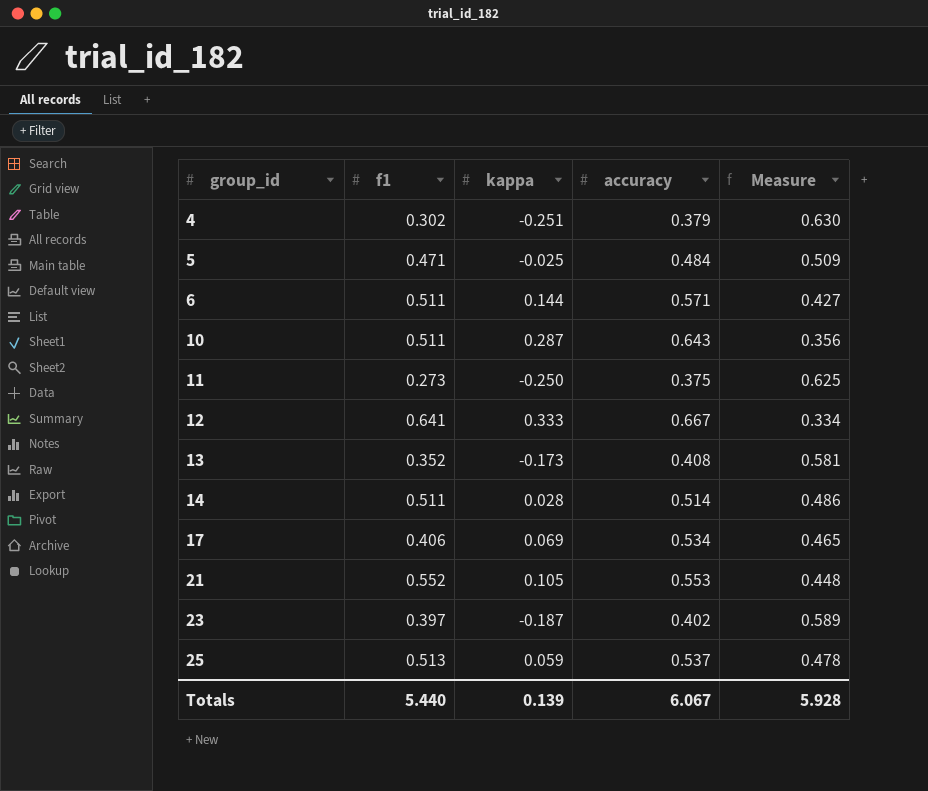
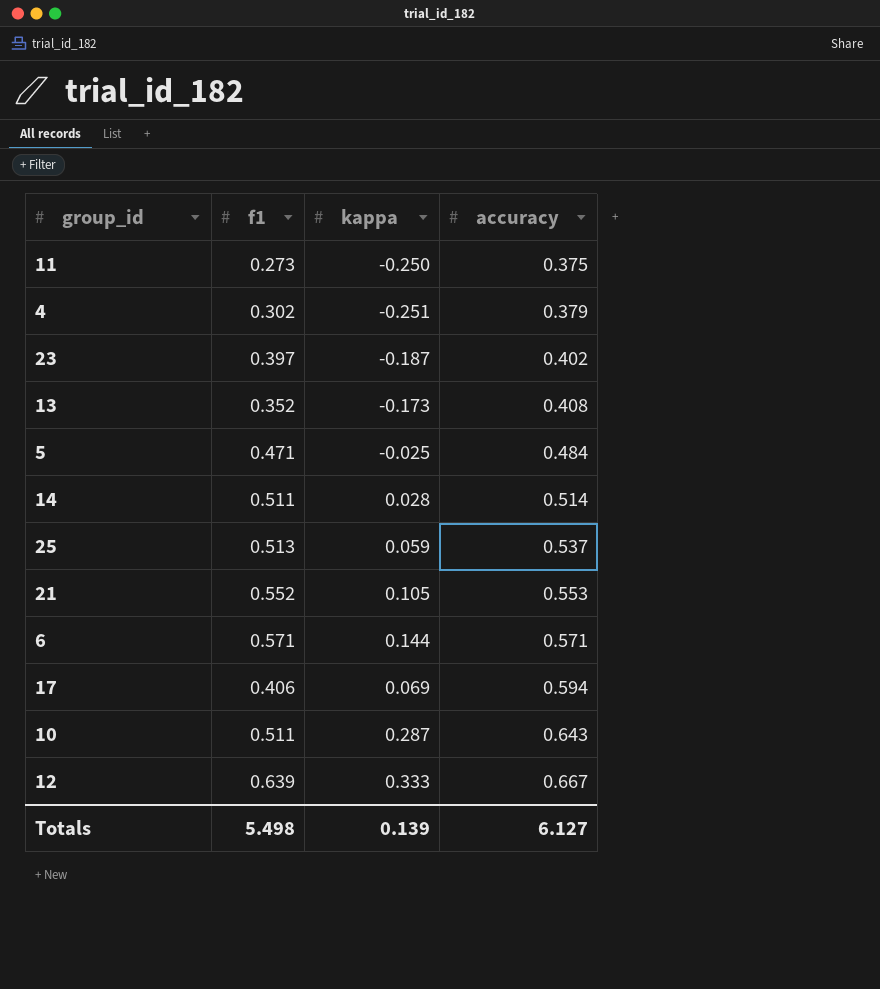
row order: group_id ascending -> accuracy ascending
column Measure | formula: [accuracy] - [kappa] -> none
6 | f1: 0.511 -> 0.571
17 | accuracy: 0.534 -> 0.594
12 | f1: 0.641 -> 0.639
Totals | f1: 5.440 -> 5.498
Totals | accuracy: 6.067 -> 6.127

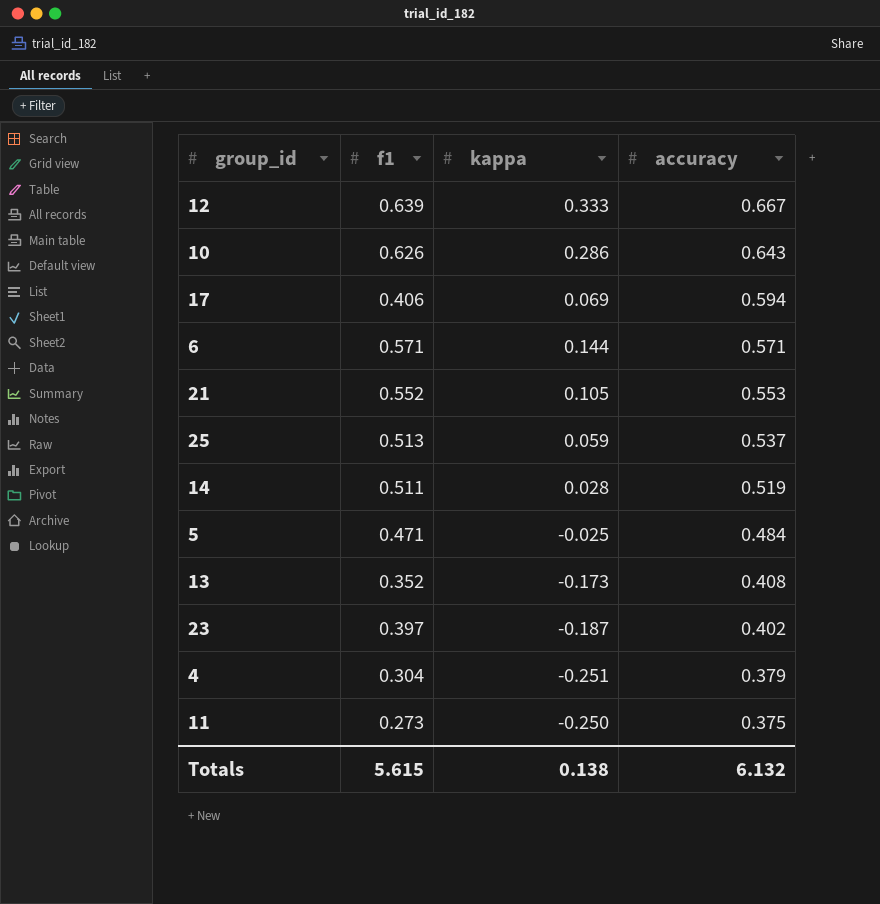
row order: accuracy ascending -> accuracy descending
10 | f1: 0.511 -> 0.626
10 | kappa: 0.287 -> 0.286
14 | accuracy: 0.514 -> 0.519
4 | f1: 0.302 -> 0.304
Totals | f1: 5.498 -> 5.615
Totals | kappa: 0.139 -> 0.138
Totals | accuracy: 6.127 -> 6.132

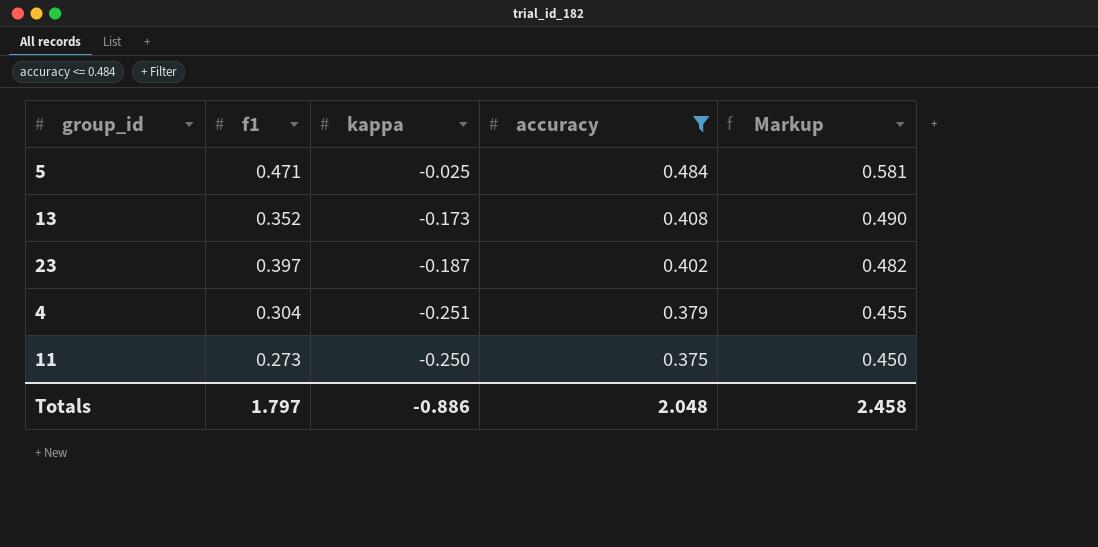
filter: none -> accuracy <= 0.484
column Markup | formula: none -> [accuracy] * 1.2
Totals | f1: 5.615 -> 1.797
Totals | kappa: 0.138 -> -0.886
Totals | accuracy: 6.132 -> 2.048

